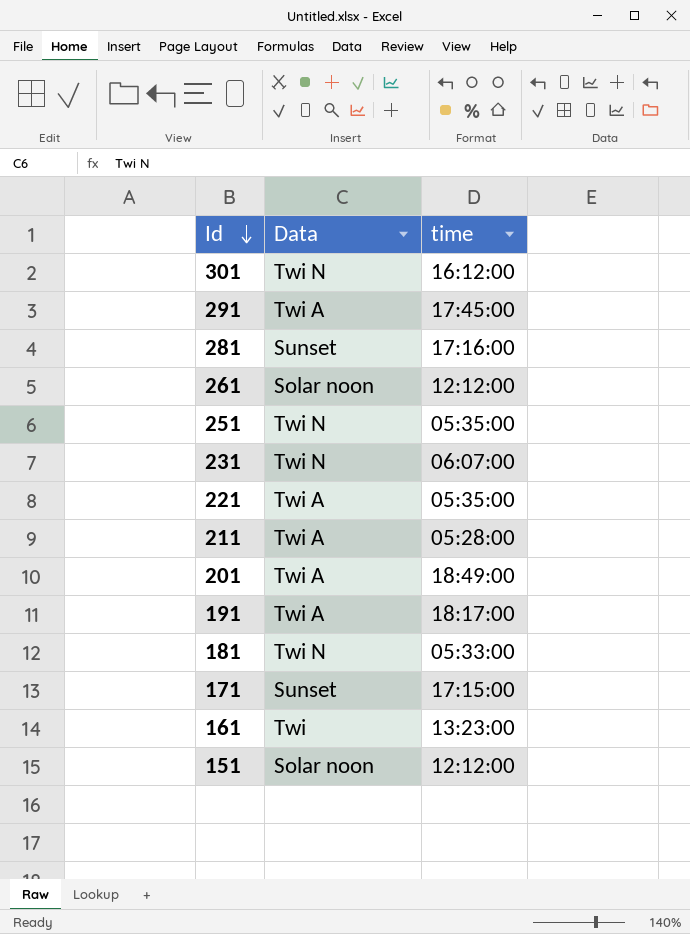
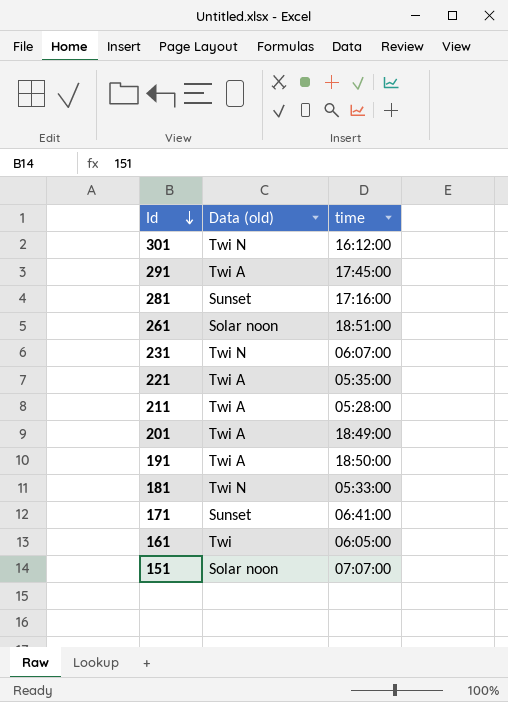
column name: Data -> Data (old)
row 251: Twi N | 05:35:00 -> none
261 | time: 12:12:00 -> 18:51:00
191 | time: 18:17:00 -> 18:50:00
171 | time: 17:15:00 -> 06:41:00
161 | time: 13:23:00 -> 06:05:00
151 | time: 12:12:00 -> 07:07:00

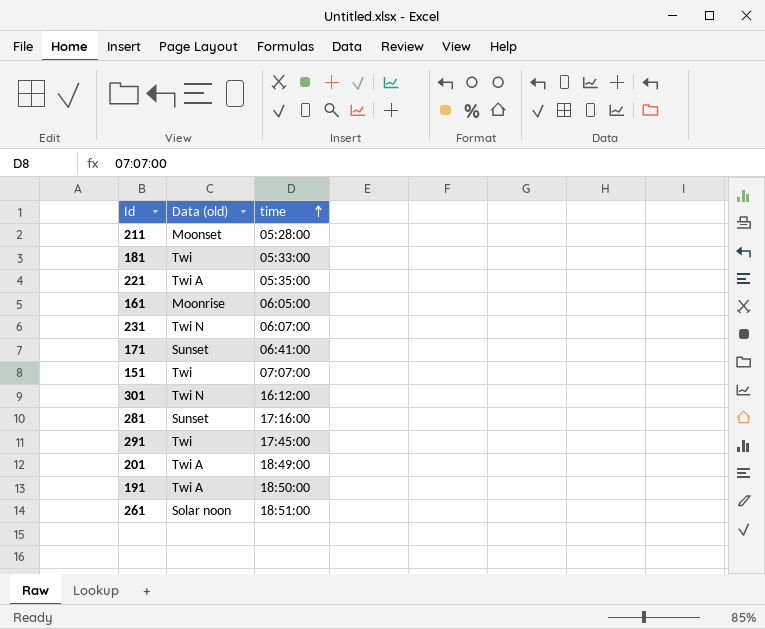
row order: Id descending -> time ascending
211 | Data (old): Twi A -> Moonset
181 | Data (old): Twi N -> Twi
161 | Data (old): Twi -> Moonrise
151 | Data (old): Solar noon -> Twi
291 | Data (old): Twi A -> Twi

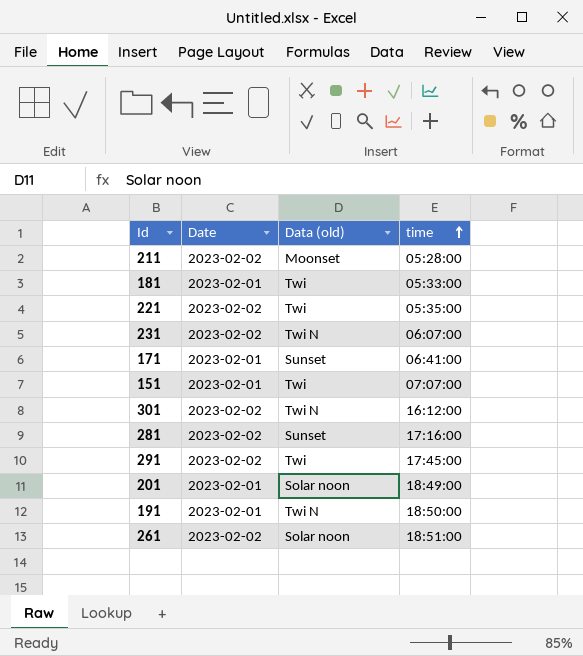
column Date | position: none -> 2
row 161: Moonrise | 06:05:00 -> none
221 | Data (old): Twi A -> Twi
201 | Data (old): Twi A -> Solar noon
191 | Data (old): Twi A -> Twi N

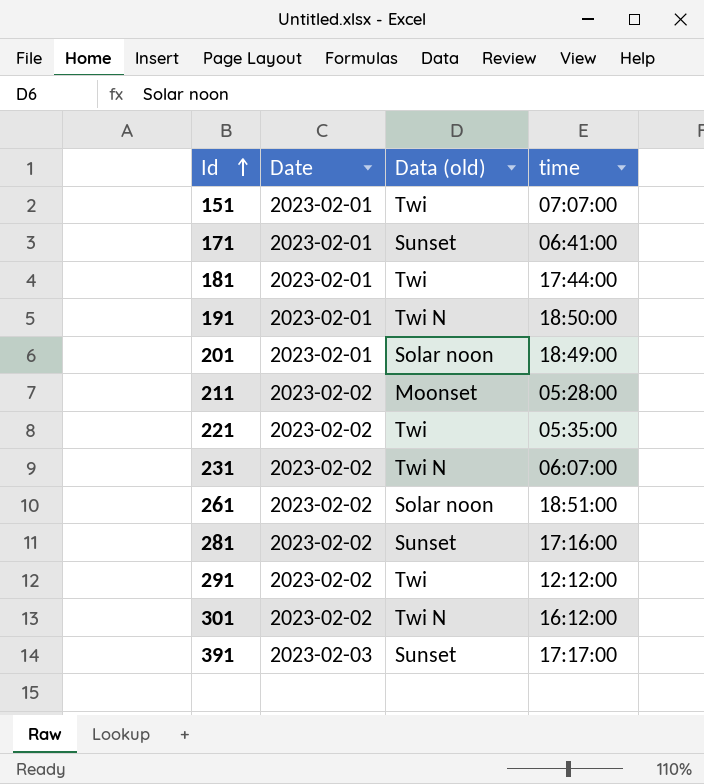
row order: time ascending -> Id ascending
181 | time: 05:33:00 -> 17:44:00
291 | time: 17:45:00 -> 12:12:00
row 391: none -> 2023-02-03 | Sunset | 17:17:00

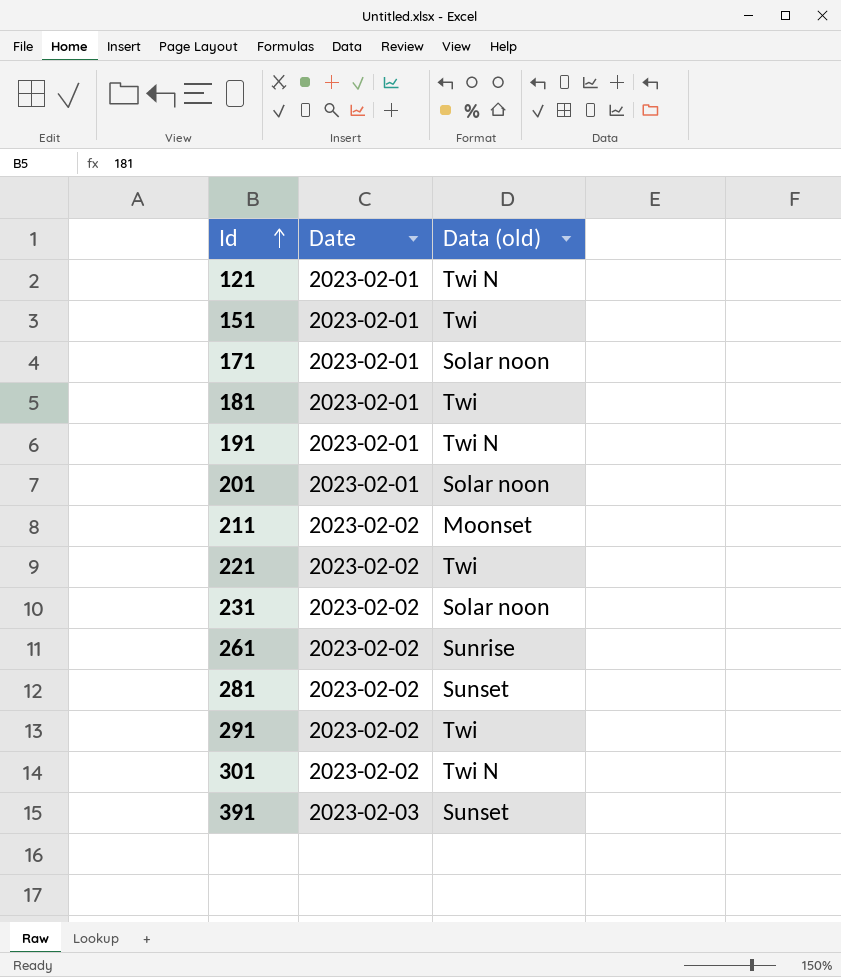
column time | position: 4 -> none
row 121: none -> 2023-02-01 | Twi N
171 | Data (old): Sunset -> Solar noon
231 | Data (old): Twi N -> Solar noon
261 | Data (old): Solar noon -> Sunrise

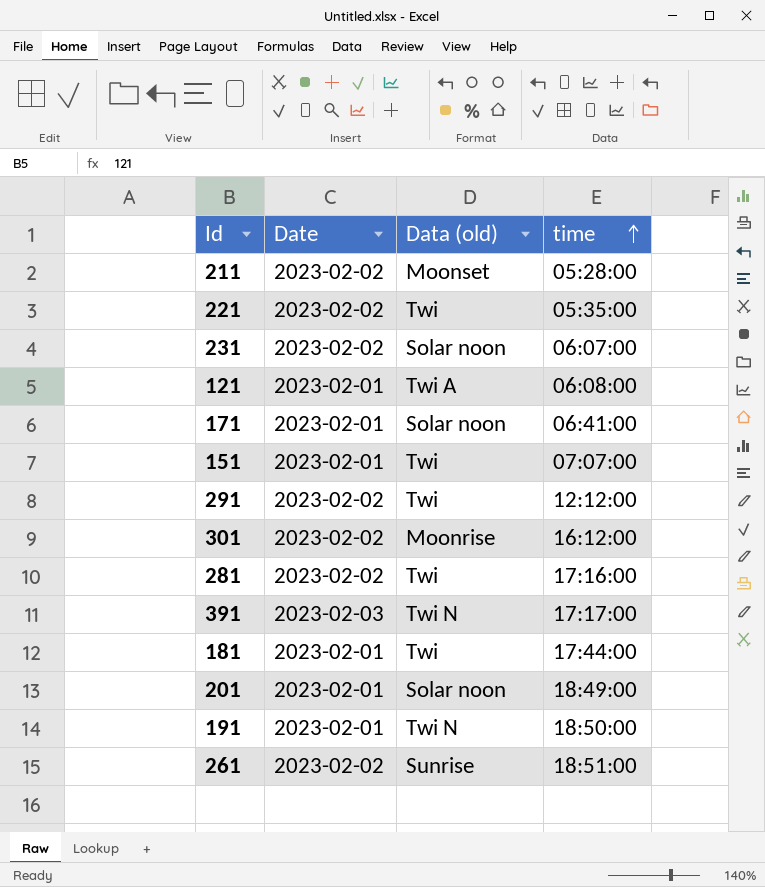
row order: Id ascending -> time ascending
column time | position: none -> 4
121 | Data (old): Twi N -> Twi A
301 | Data (old): Twi N -> Moonrise
281 | Data (old): Sunset -> Twi
391 | Data (old): Sunset -> Twi N

